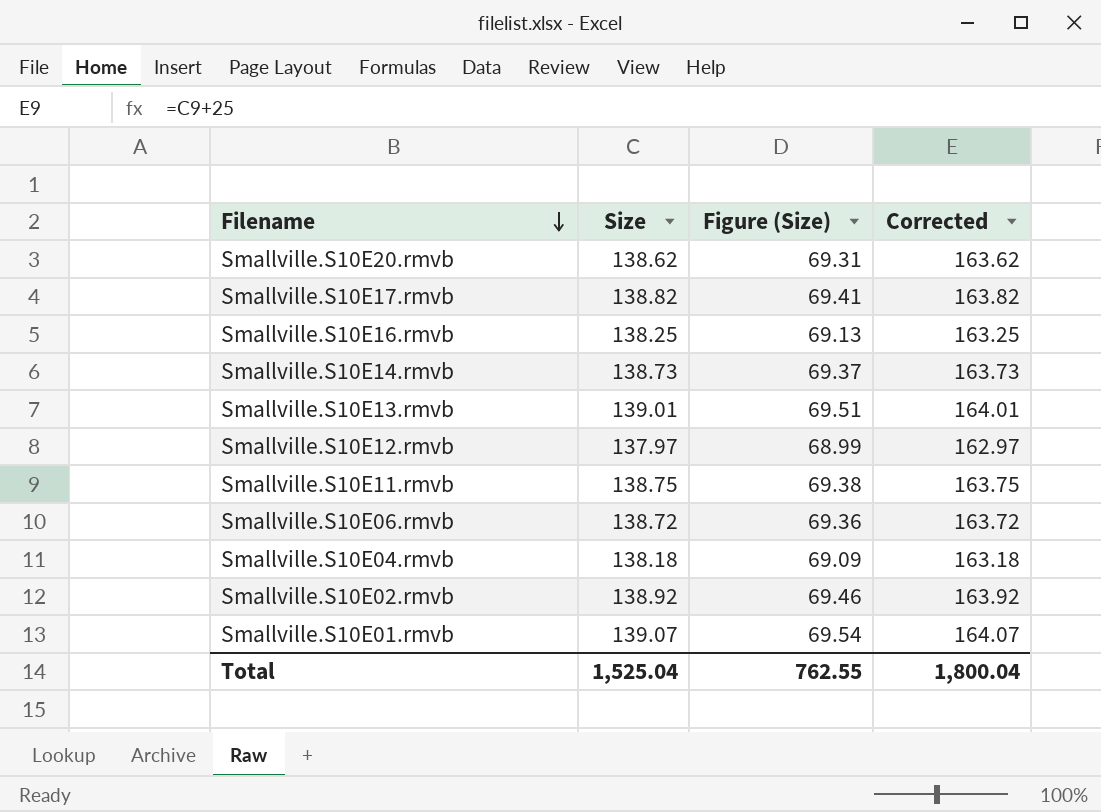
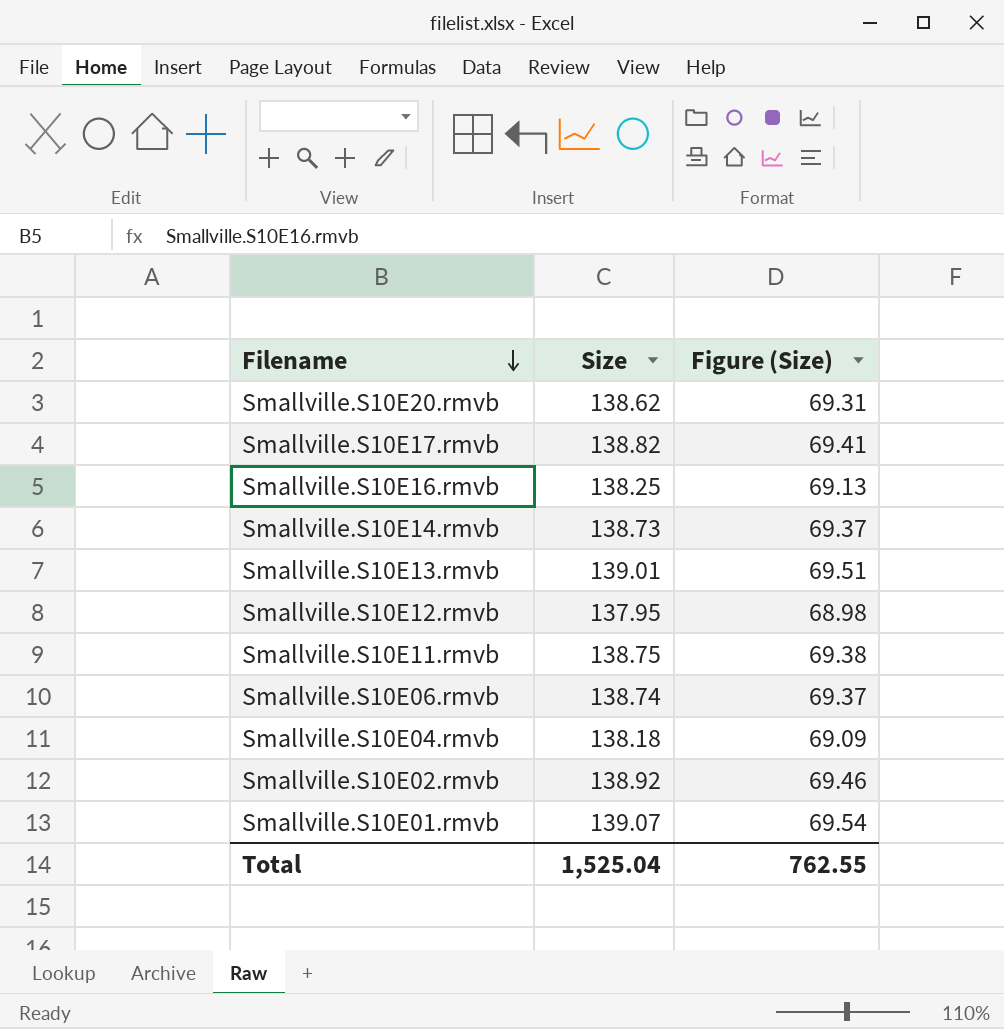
column Corrected | formula: [Size] + 25 -> none
Smallville.S10E12.rmvb | Size: 137.97 -> 137.95
Smallville.S10E12.rmvb | Figure (Size): 68.99 -> 68.98
Smallville.S10E06.rmvb | Size: 138.72 -> 138.74
Smallville.S10E06.rmvb | Figure (Size): 69.36 -> 69.37

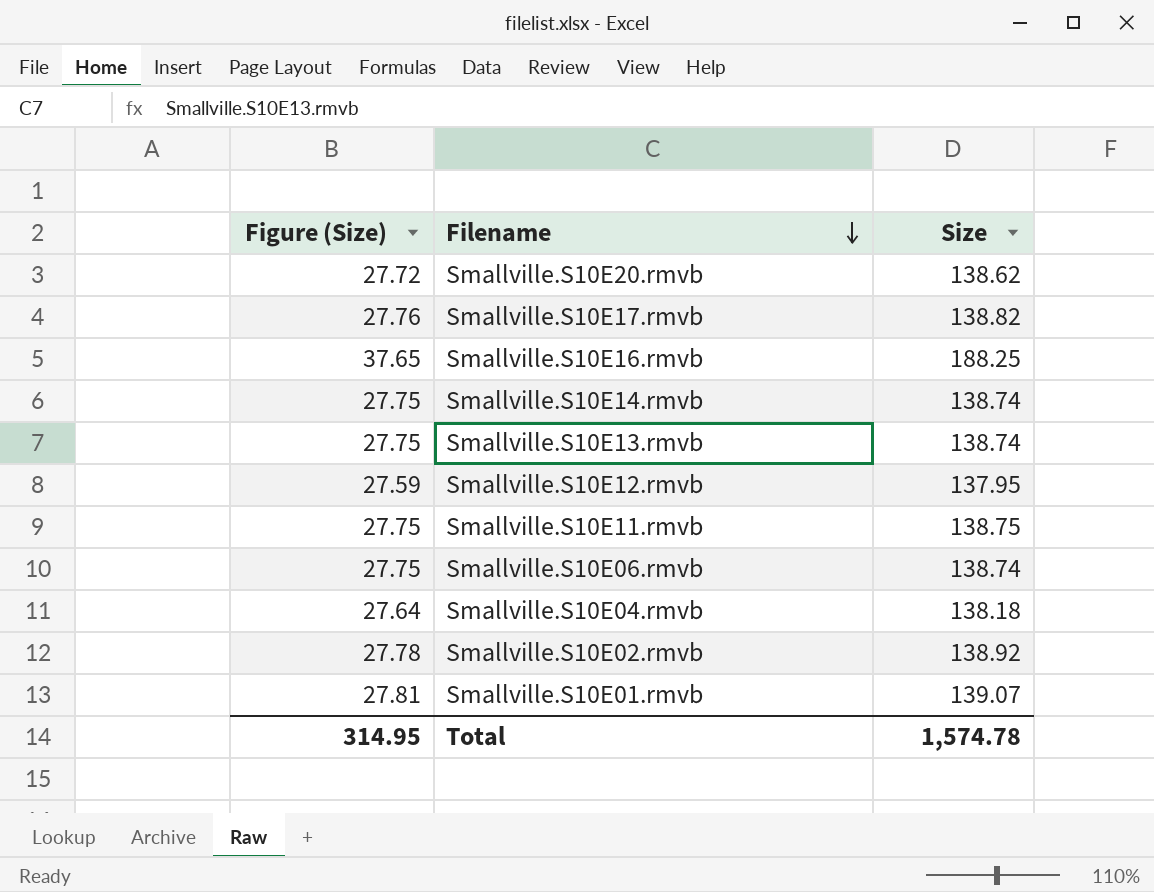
column Figure (Size) | formula: [Size] * 0.5 -> [Size] * 0.2
column Figure (Size) | position: 3 -> 1
Smallville.S10E16.rmvb | Size: 138.25 -> 188.25
Smallville.S10E14.rmvb | Size: 138.73 -> 138.74
Smallville.S10E13.rmvb | Size: 139.01 -> 138.74
Total | Figure (Size): 762.55 -> 314.95
Total | Size: 1,525.04 -> 1,574.78

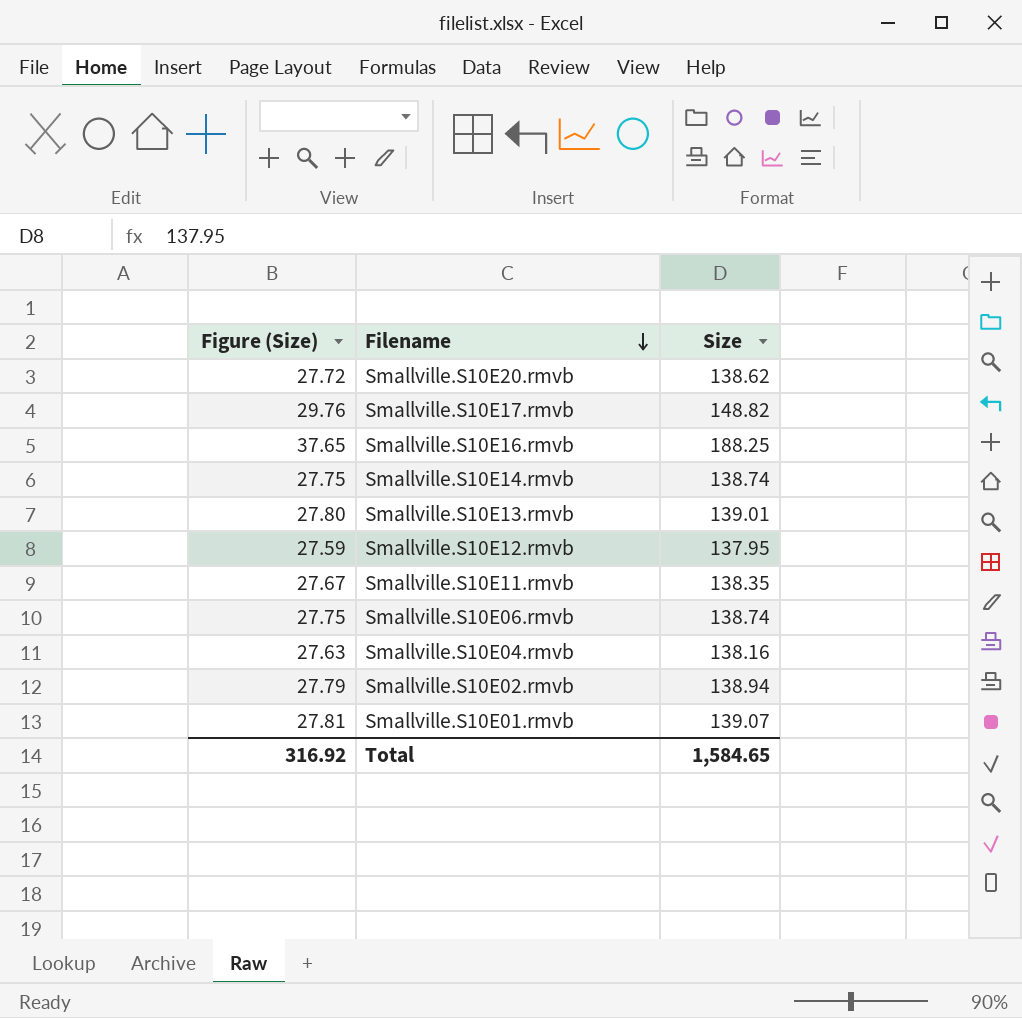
Smallville.S10E17.rmvb | Figure (Size): 27.76 -> 29.76
Smallville.S10E17.rmvb | Size: 138.82 -> 148.82
Smallville.S10E13.rmvb | Figure (Size): 27.75 -> 27.80
Smallville.S10E13.rmvb | Size: 138.74 -> 139.01
Smallville.S10E11.rmvb | Figure (Size): 27.75 -> 27.67
Smallville.S10E11.rmvb | Size: 138.75 -> 138.35
Smallville.S10E04.rmvb | Figure (Size): 27.64 -> 27.63
Smallville.S10E04.rmvb | Size: 138.18 -> 138.16
Smallville.S10E02.rmvb | Figure (Size): 27.78 -> 27.79
Smallville.S10E02.rmvb | Size: 138.92 -> 138.94
Total | Figure (Size): 314.95 -> 316.92
Total | Size: 1,574.78 -> 1,584.65

